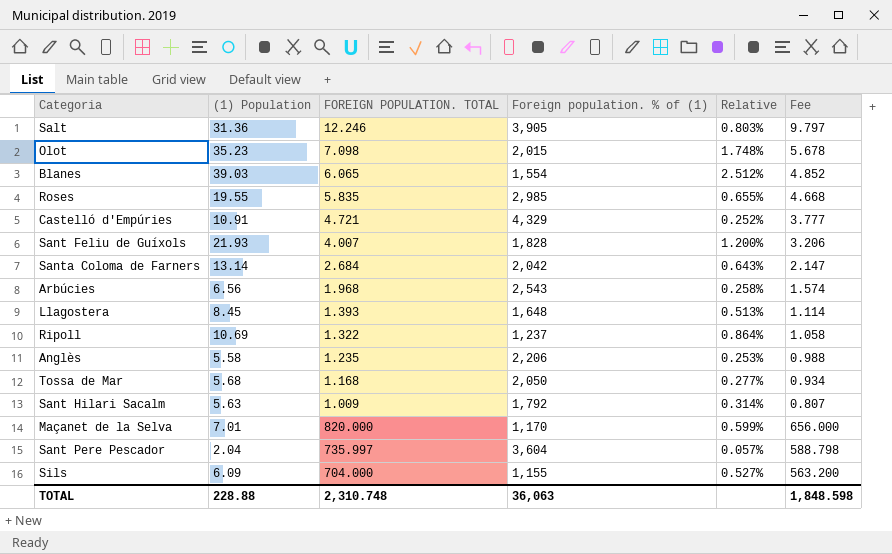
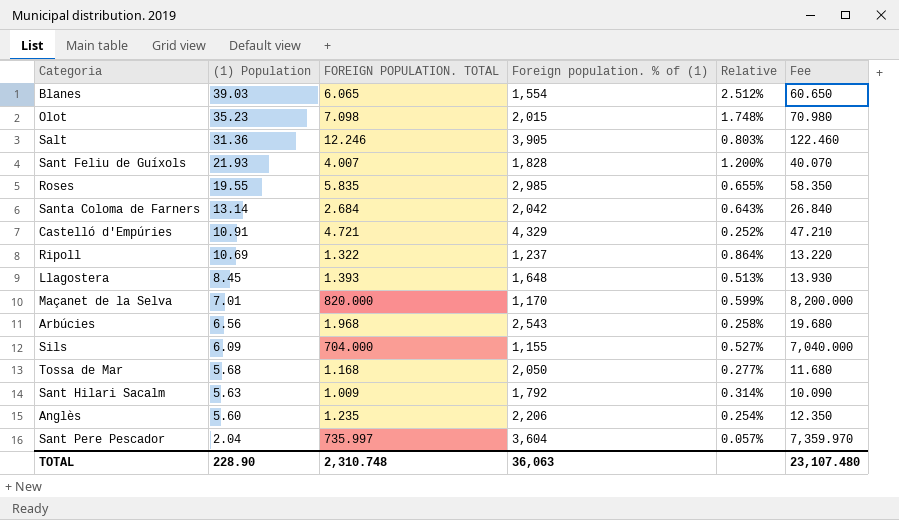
row order: none -> (1) Population descending
column Fee | formula: [FOREIGN POPULATION. TOTAL] * 0.8 -> [FOREIGN POPULATION. TOTAL] * 10
Anglès | (1) Population: 5.58 -> 5.60
Anglès | Relative: 0.253% -> 0.254%
TOTAL | (1) Population: 228.88 -> 228.90
TOTAL | Fee: 1,848.598 -> 23,107.480

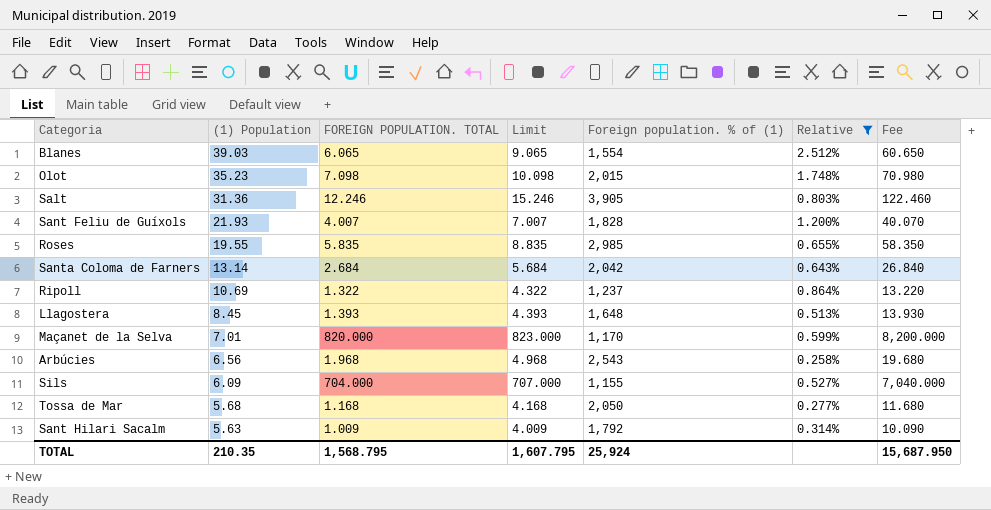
filter: none -> Relative >= 0.258%
column Limit | formula: none -> [FOREIGN POPULATION. TOTAL] + 3
TOTAL | (1) Population: 228.90 -> 210.35
TOTAL | FOREIGN POPULATION. TOTAL: 2,310.748 -> 1,568.795
TOTAL | Foreign population. % of (1): 36,063 -> 25,924
TOTAL | Fee: 23,107.480 -> 15,687.950

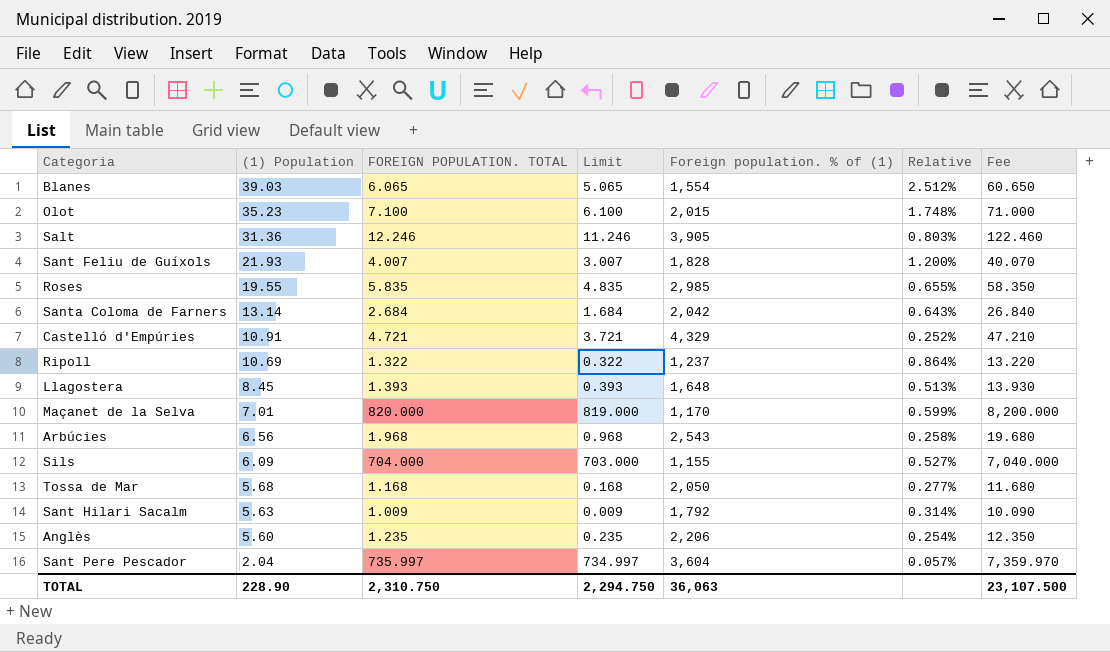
filter: Relative >= 0.258% -> none
column Limit | formula: [FOREIGN POPULATION. TOTAL] + 3 -> [FOREIGN POPULATION. TOTAL] - 1
Olot | FOREIGN POPULATION. TOTAL: 7.098 -> 7.100
Olot | Fee: 70.980 -> 71.000
TOTAL | (1) Population: 210.35 -> 228.90
TOTAL | FOREIGN POPULATION. TOTAL: 1,568.795 -> 2,310.750
TOTAL | Limit: 1,607.795 -> 2,294.750
TOTAL | Foreign population. % of (1): 25,924 -> 36,063
TOTAL | Fee: 15,687.950 -> 23,107.500

